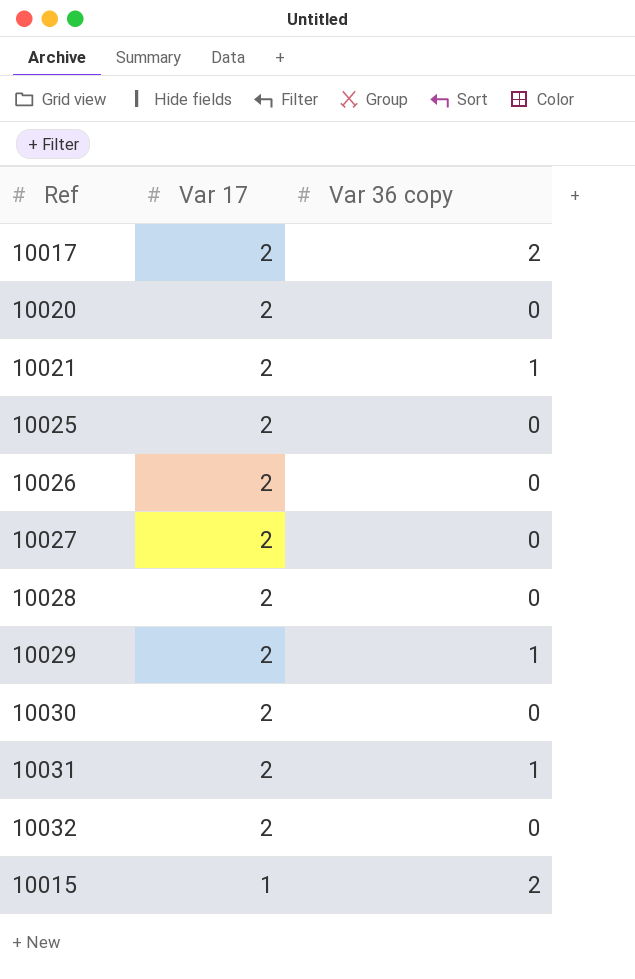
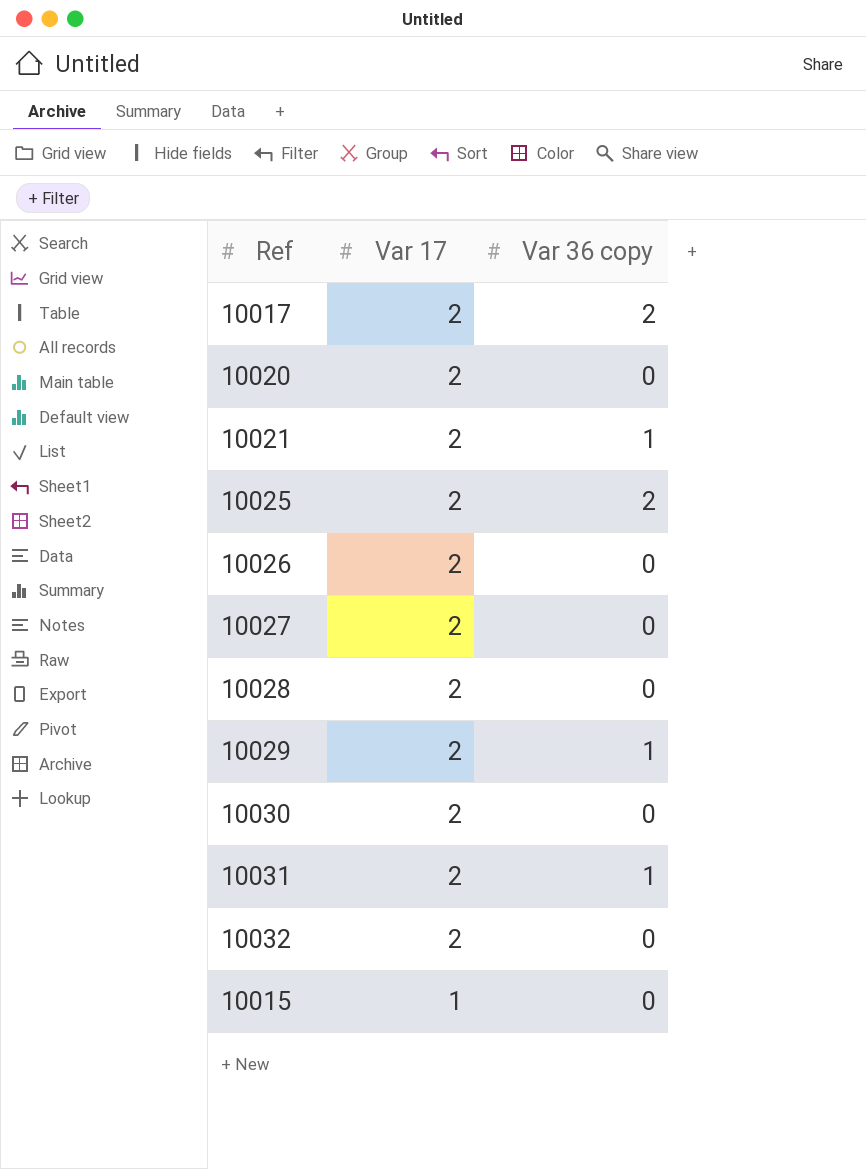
10025 | Var 36 copy: 0 -> 2
10015 | Var 36 copy: 2 -> 0

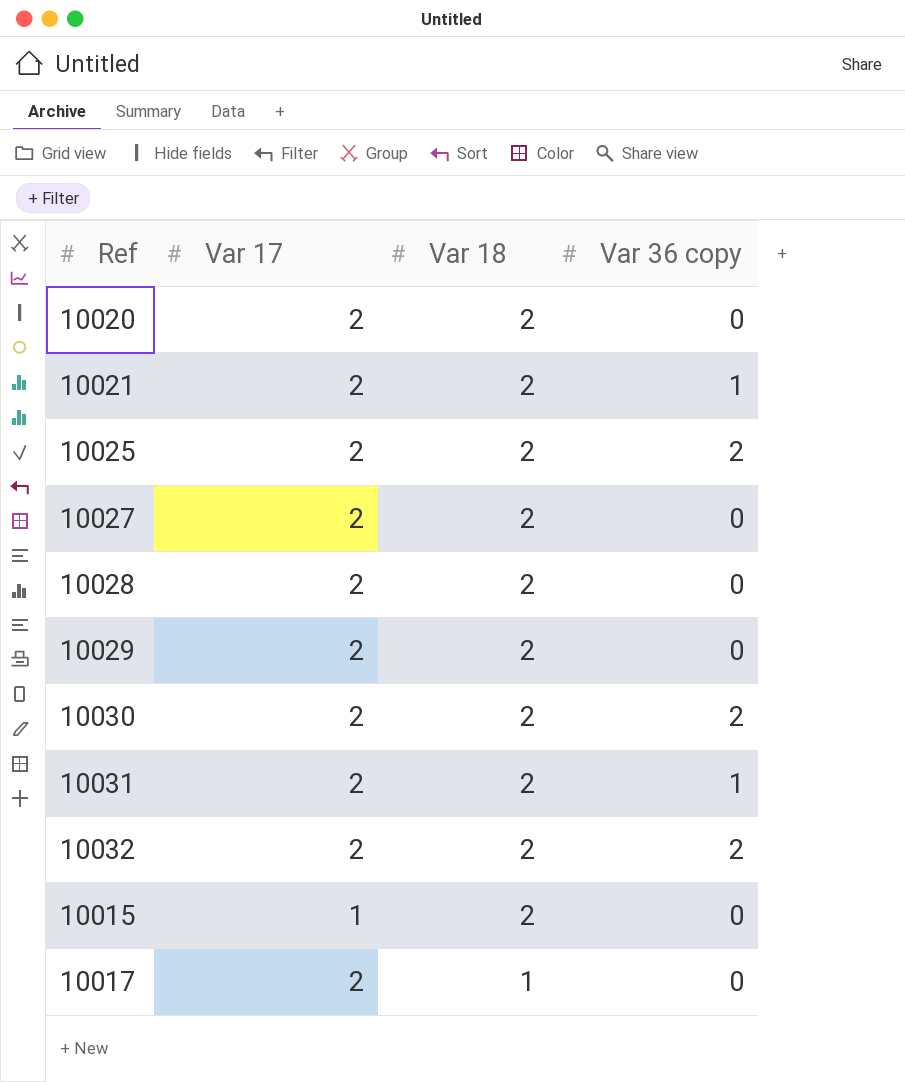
row order: Var 17 descending -> Var 18 descending
column Var 18 | position: none -> 3
row 10026: 2 | 0 -> none
10029 | Var 36 copy: 1 -> 0
10030 | Var 36 copy: 0 -> 2
10032 | Var 36 copy: 0 -> 2
10017 | Var 36 copy: 2 -> 0

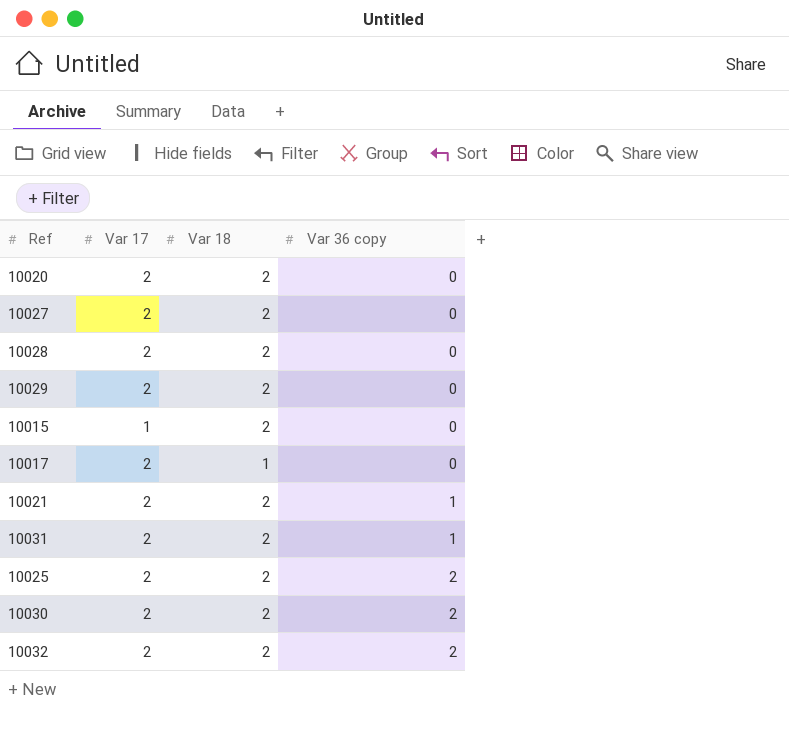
row order: Var 18 descending -> Var 36 copy ascending

